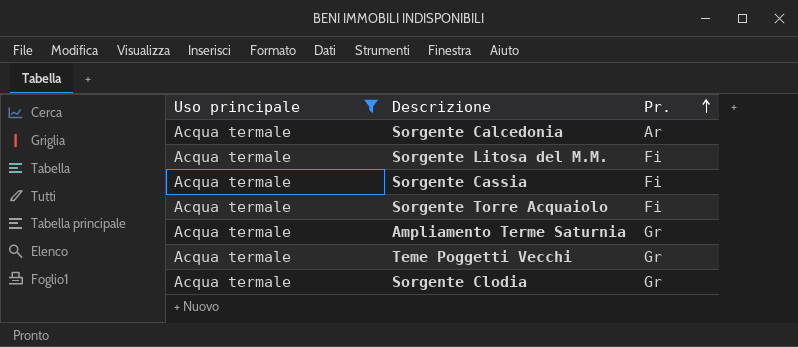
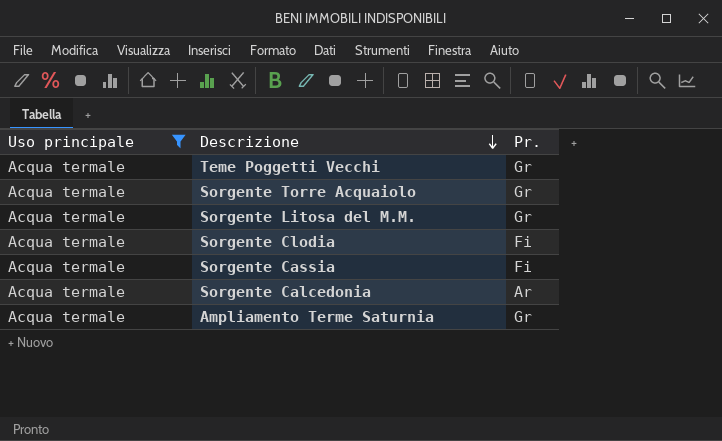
row order: Pr. ascending -> Descrizione descending
Sorgente Torre Acquaiolo | Pr.: Fi -> Gr
Sorgente Litosa del M.M. | Pr.: Fi -> Gr
Sorgente Clodia | Pr.: Gr -> Fi

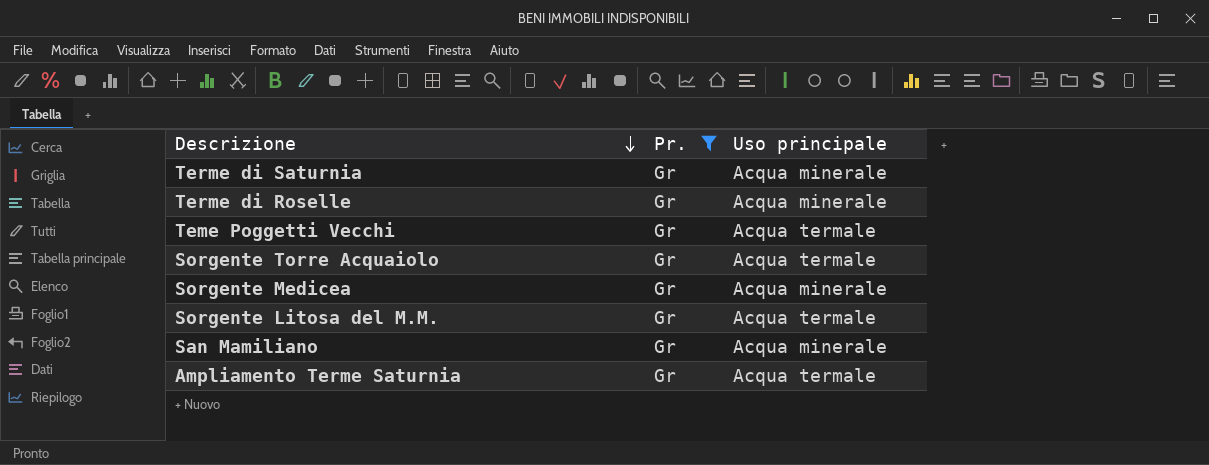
filter: Uso principale = Acqua termale -> Pr. = Gr
column Uso principale | position: 1 -> 3

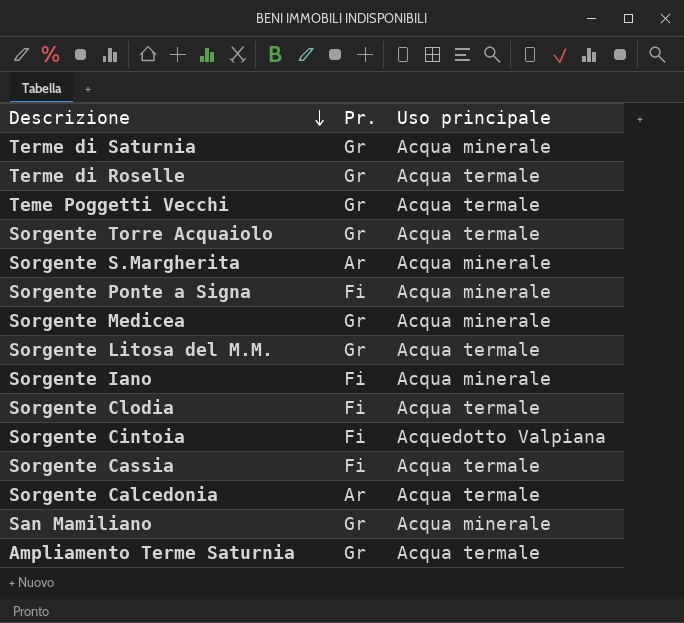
filter: Pr. = Gr -> none
Terme di Roselle | Uso principale: Acqua minerale -> Acqua termale

